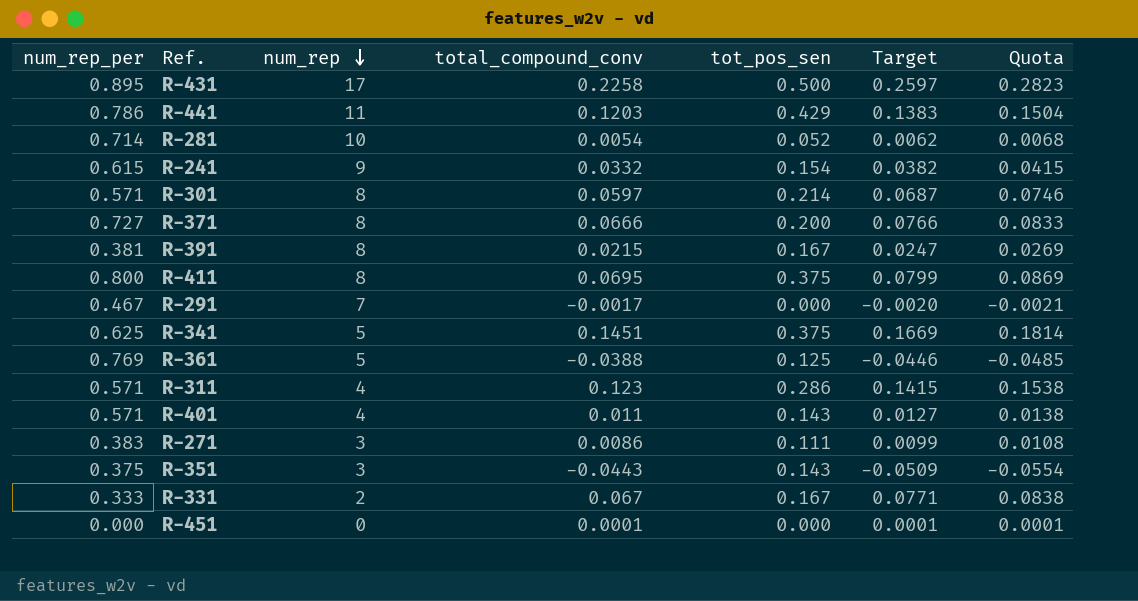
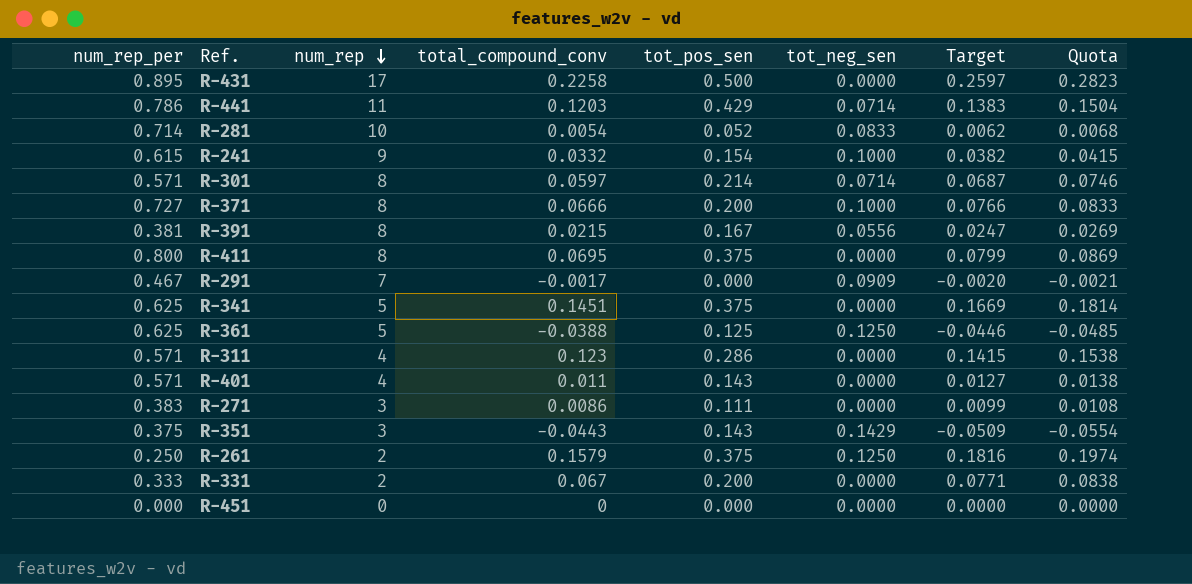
column tot_neg_sen | position: none -> 6
R-361 | num_rep_per: 0.769 -> 0.625
row R-261: none -> 0.250 | 2 | 0.1579 | 0.375 | 0.1250 | 0.1816 | 0.1974
R-331 | tot_pos_sen: 0.167 -> 0.200
R-451 | total_compound_conv: 0.0001 -> 0
R-451 | Target: 0.0001 -> 0.0000
R-451 | Quota: 0.0001 -> 0.0000

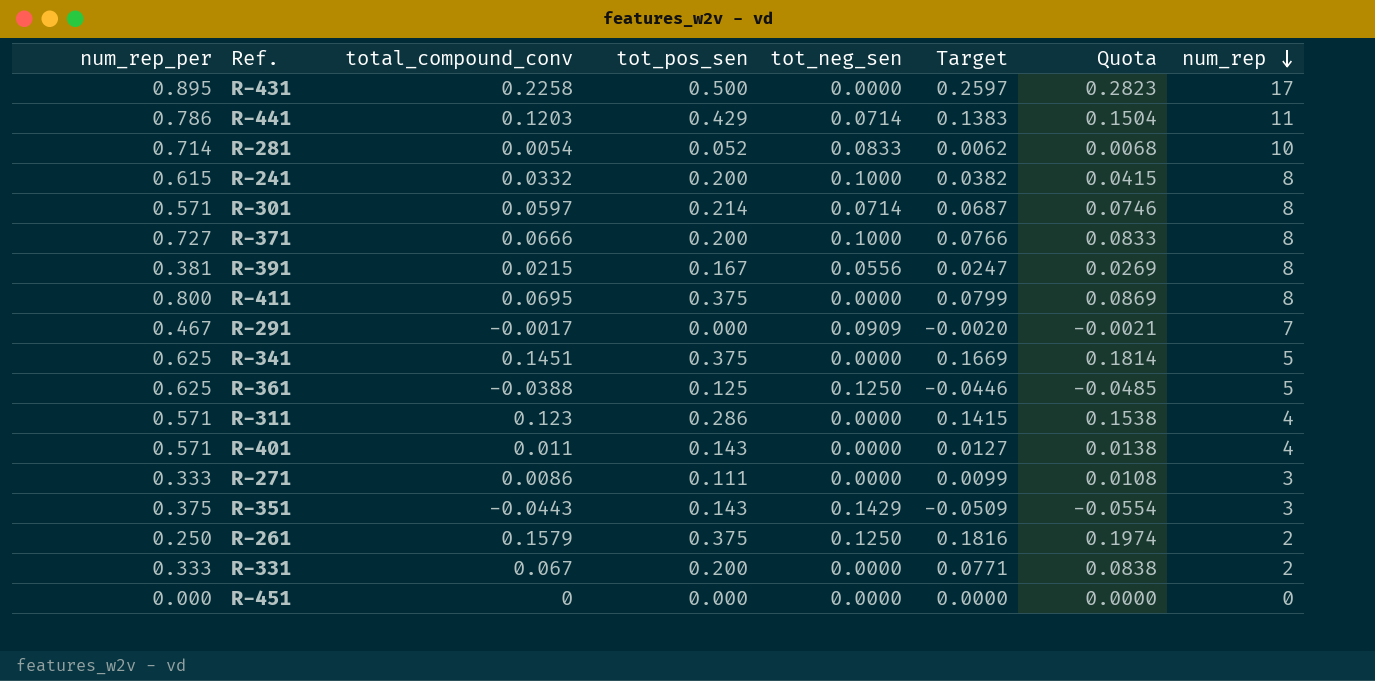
column num_rep | position: 3 -> 8
R-241 | tot_pos_sen: 0.154 -> 0.200
R-241 | num_rep: 9 -> 8
R-271 | num_rep_per: 0.383 -> 0.333

